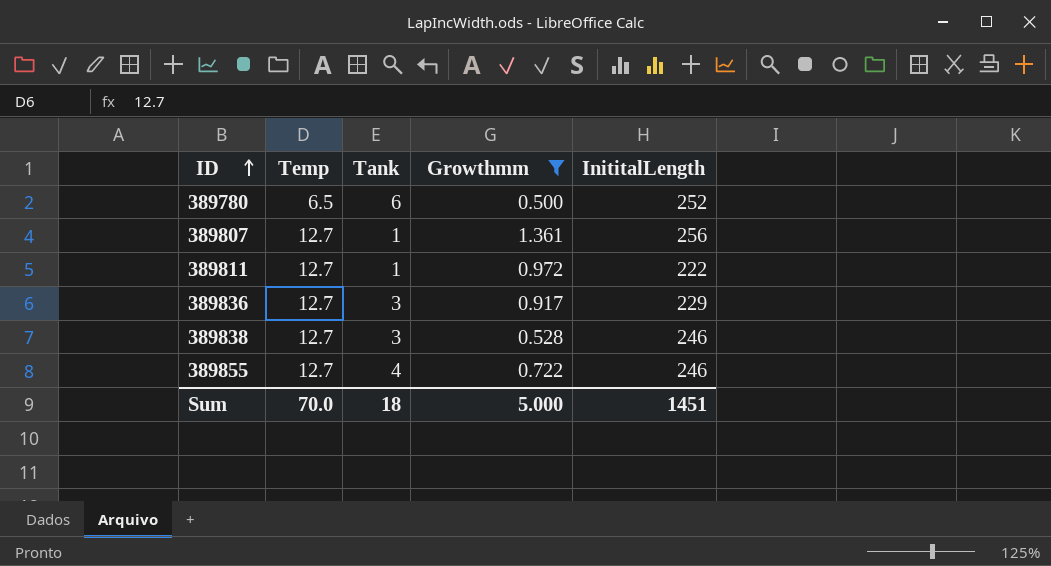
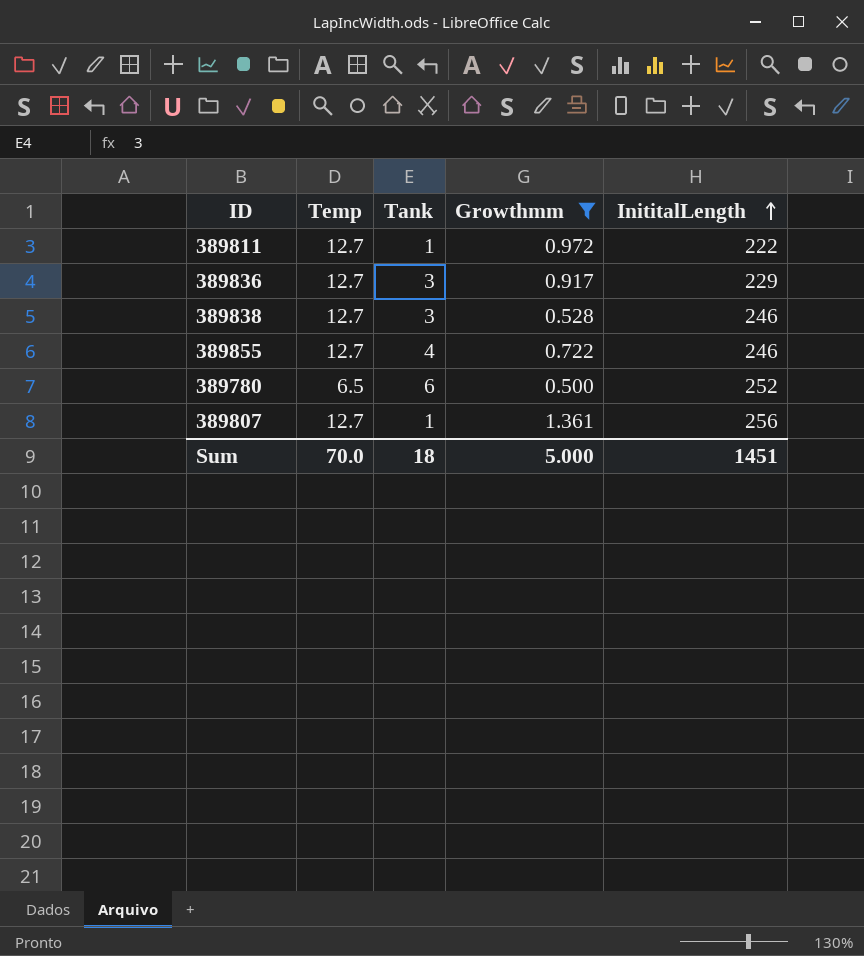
row order: ID ascending -> InititalLength ascending

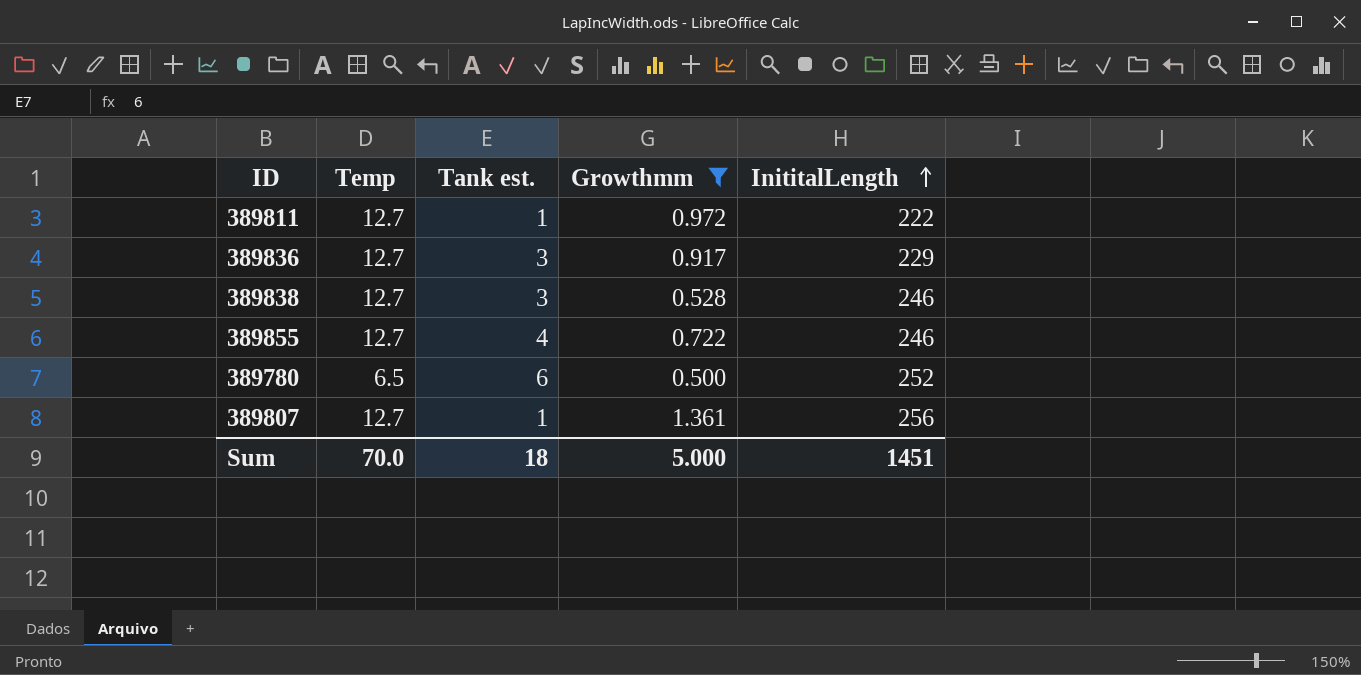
column name: Tank -> Tank est.

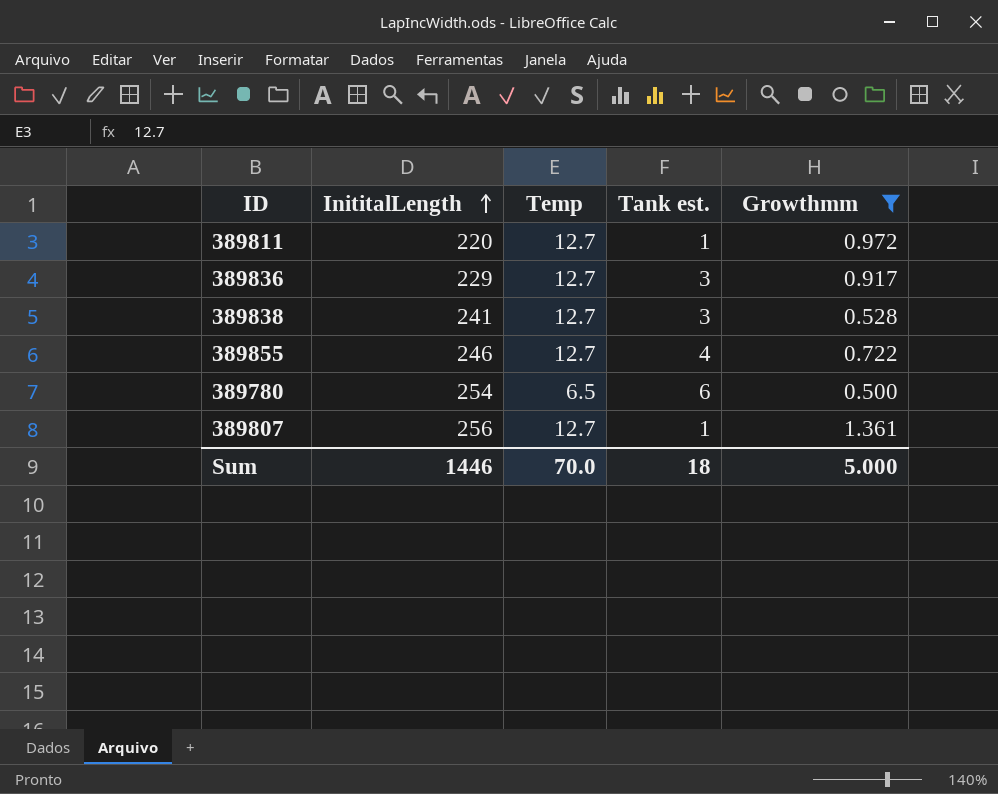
column InititalLength | position: 5 -> 2
389811 | InititalLength: 222 -> 220
389838 | InititalLength: 246 -> 241
389780 | InititalLength: 252 -> 254
Sum | InititalLength: 1451 -> 1446

